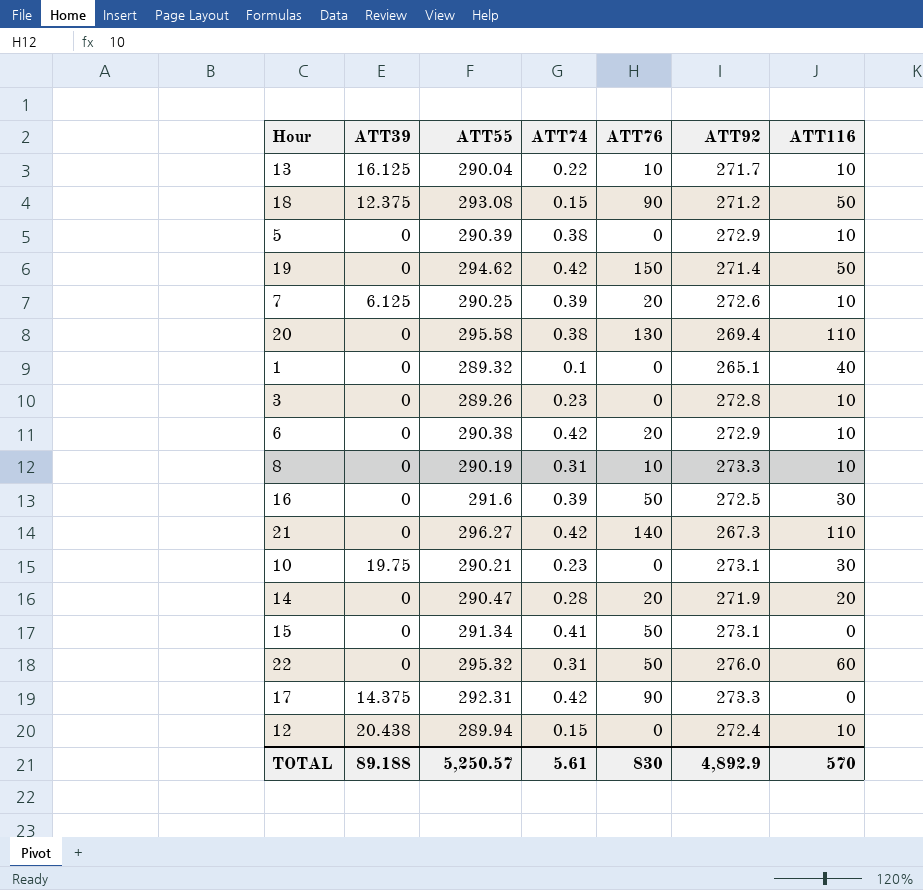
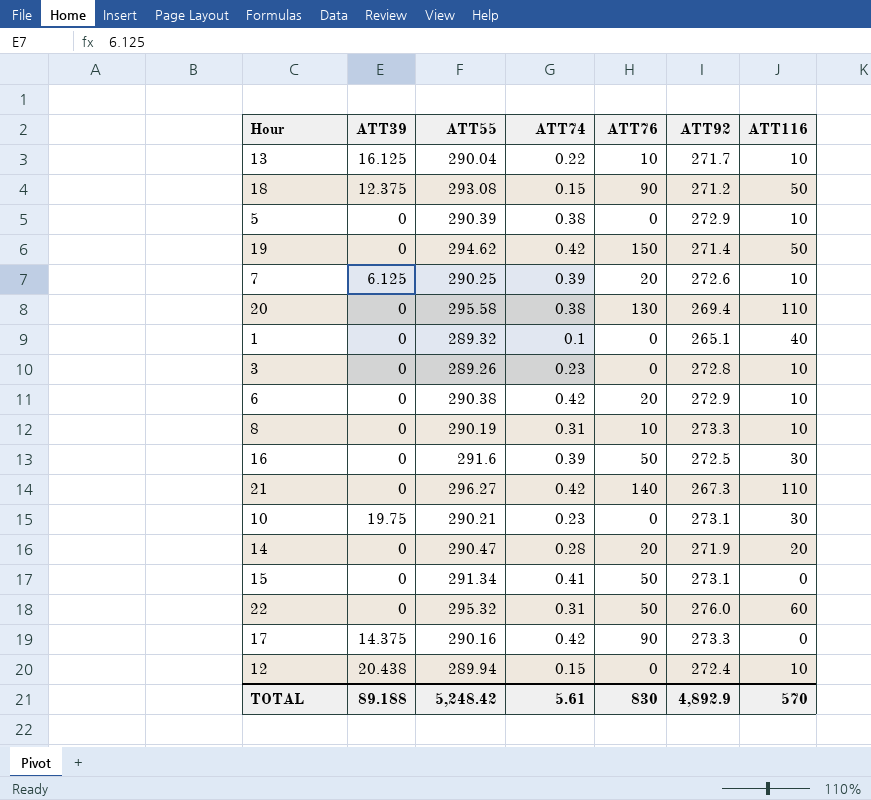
17 | ATT55: 292.31 -> 290.16
TOTAL | ATT55: 5,250.57 -> 5,248.42

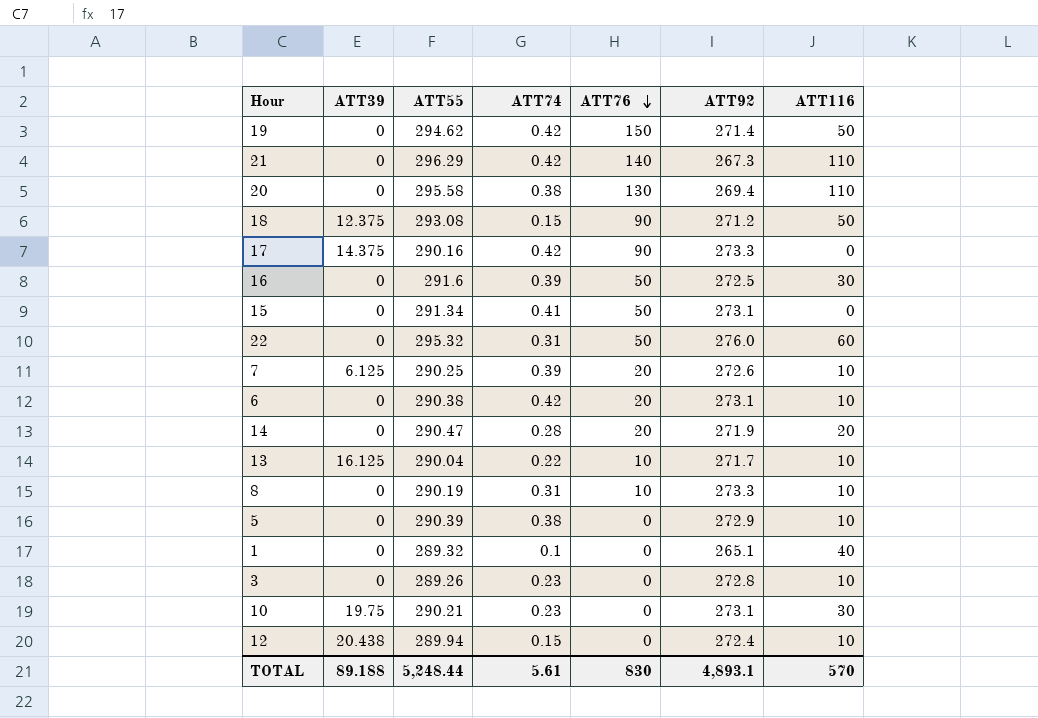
row order: none -> ATT76 descending
21 | ATT55: 296.27 -> 296.29
6 | ATT92: 272.9 -> 273.1
TOTAL | ATT55: 5,248.42 -> 5,248.44
TOTAL | ATT92: 4,892.9 -> 4,893.1

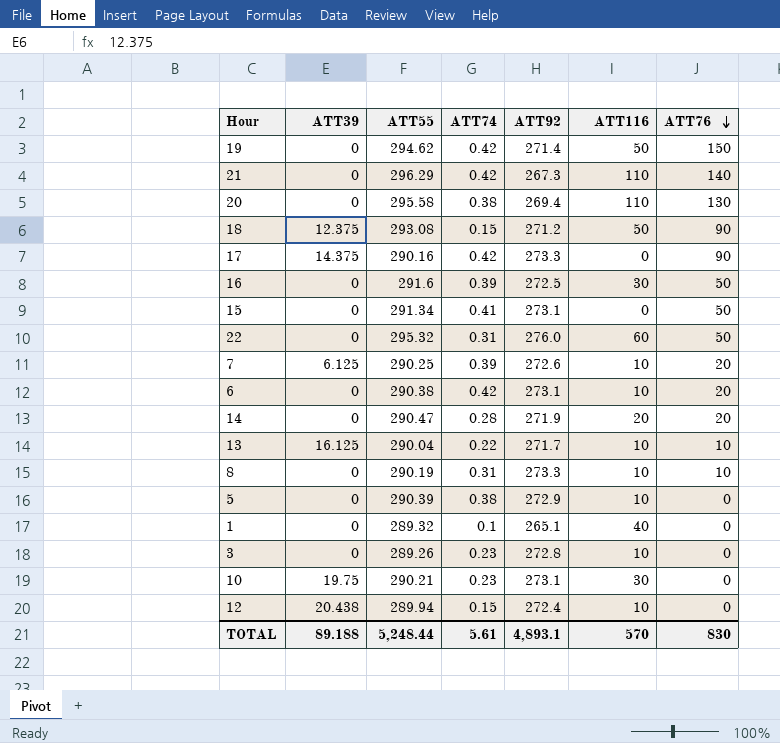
column ATT76 | position: 5 -> 7

